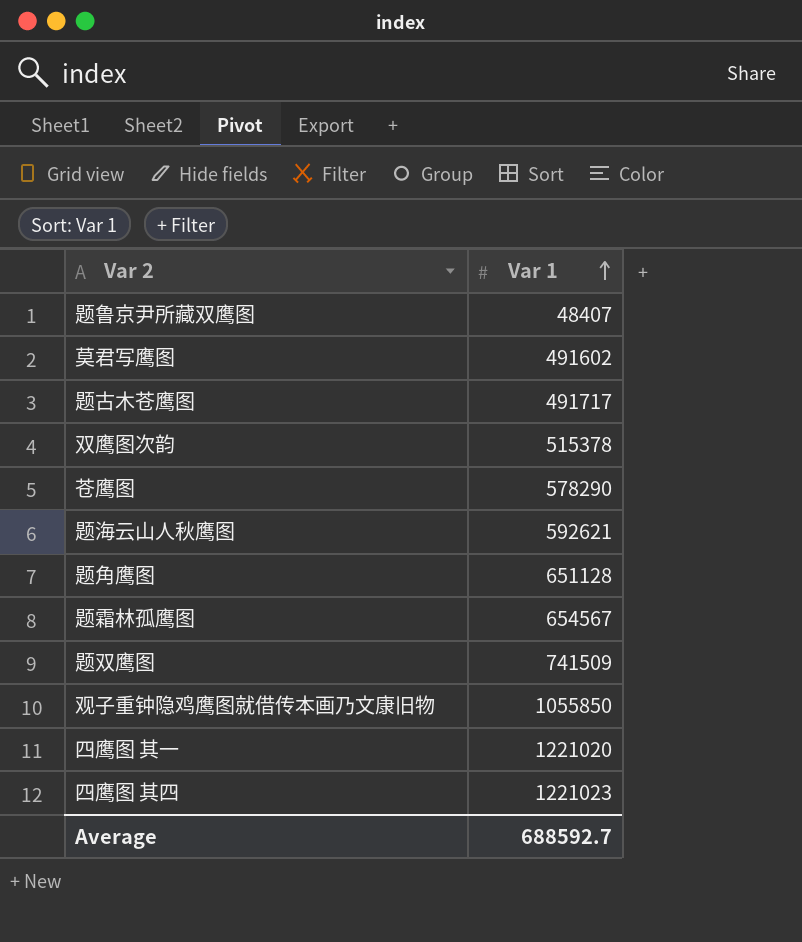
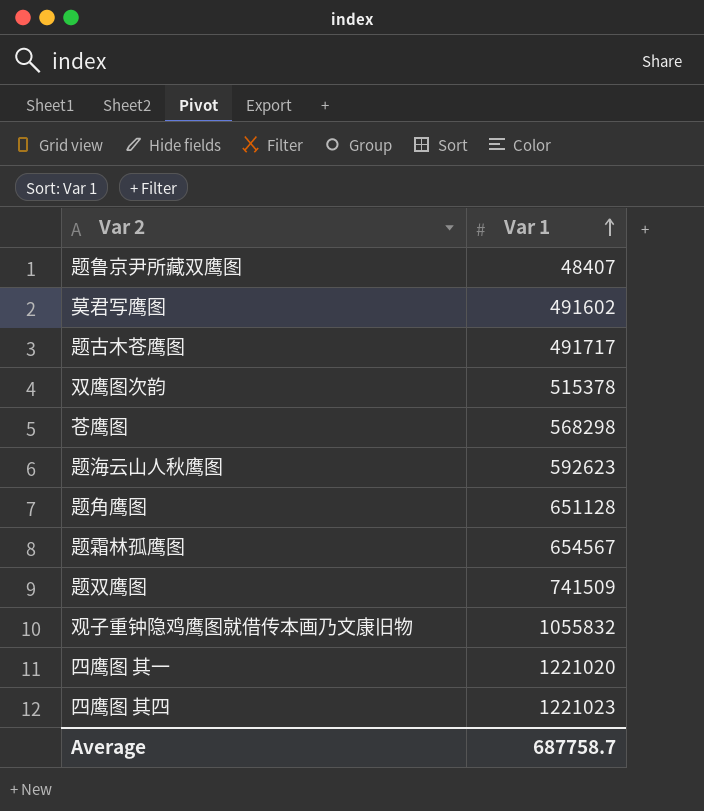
苍鹰图 | Var 1: 578290 -> 568298
题海云山人秋鹰图 | Var 1: 592621 -> 592623
观子重钟隐鸡鹰图就借传本画乃文康旧物 | Var 1: 1055850 -> 1055832
Average | Var 1: 688592.7 -> 687758.7

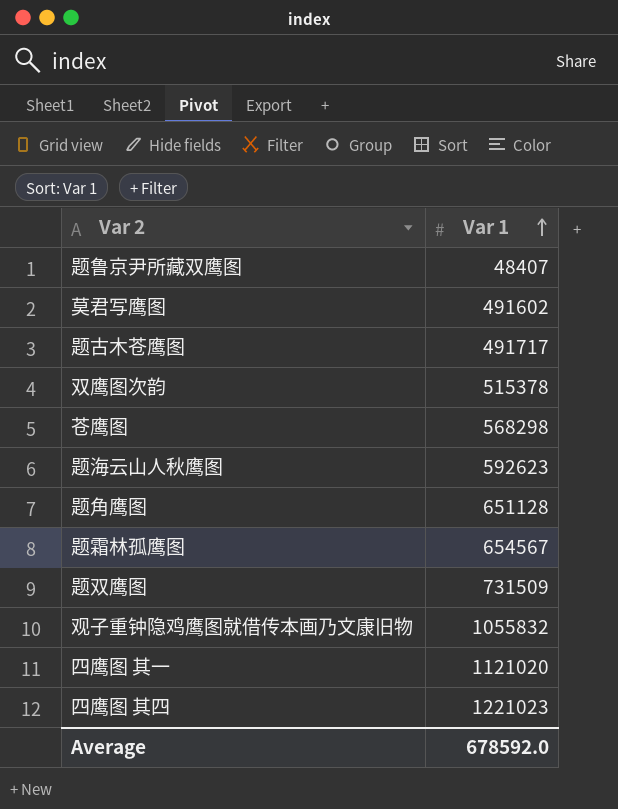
题双鹰图 | Var 1: 741509 -> 731509
四鹰图 其一 | Var 1: 1221020 -> 1121020
Average | Var 1: 687758.7 -> 678592.0

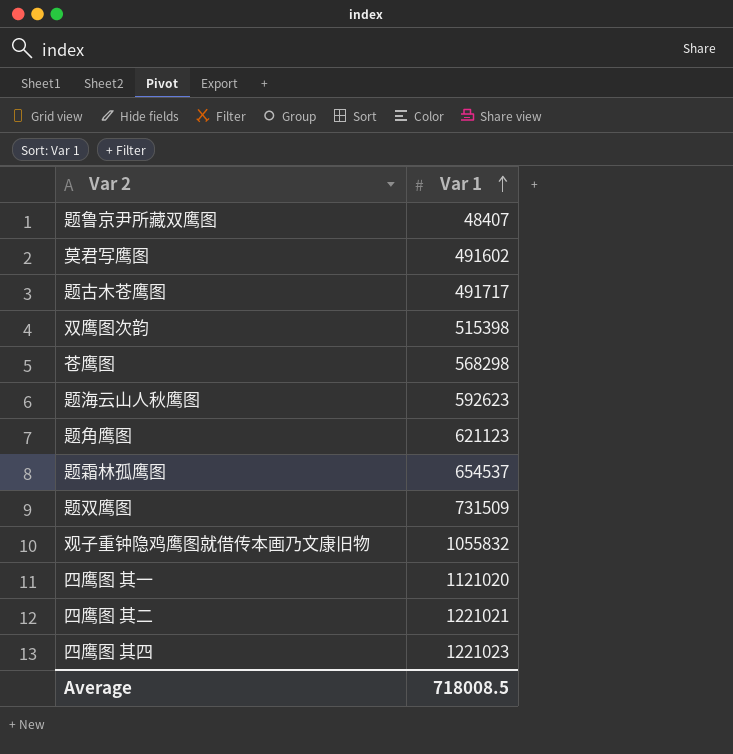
双鹰图次韵 | Var 1: 515378 -> 515398
题角鹰图 | Var 1: 651128 -> 621123
题霜林孤鹰图 | Var 1: 654567 -> 654537
row 四鹰图 其二: none -> 1221021
Average | Var 1: 678592.0 -> 718008.5

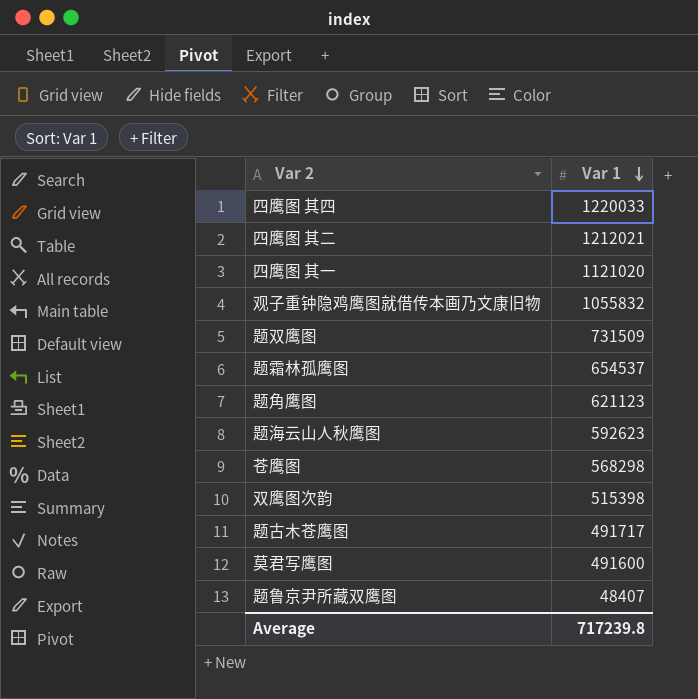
row order: Var 1 ascending -> Var 1 descending
四鹰图 其四 | Var 1: 1221023 -> 1220033
四鹰图 其二 | Var 1: 1221021 -> 1212021
莫君写鹰图 | Var 1: 491602 -> 491600
Average | Var 1: 718008.5 -> 717239.8

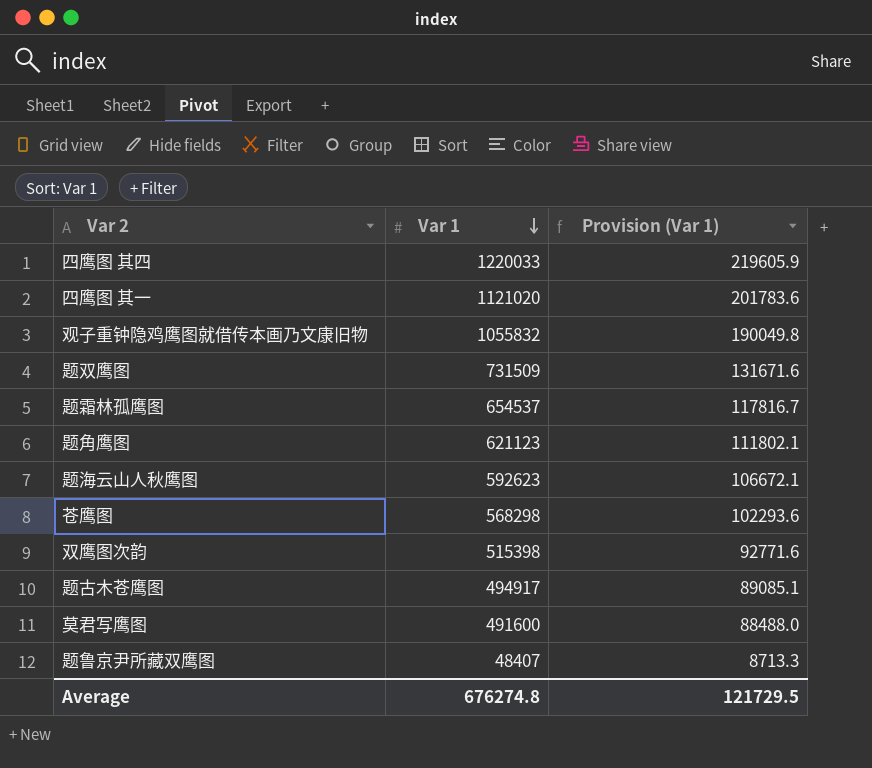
column Provision (Var 1) | formula: none -> [Var 1] * 0.18
row 四鹰图 其二: 1212021 -> none
题古木苍鹰图 | Var 1: 491717 -> 494917
Average | Var 1: 717239.8 -> 676274.8

